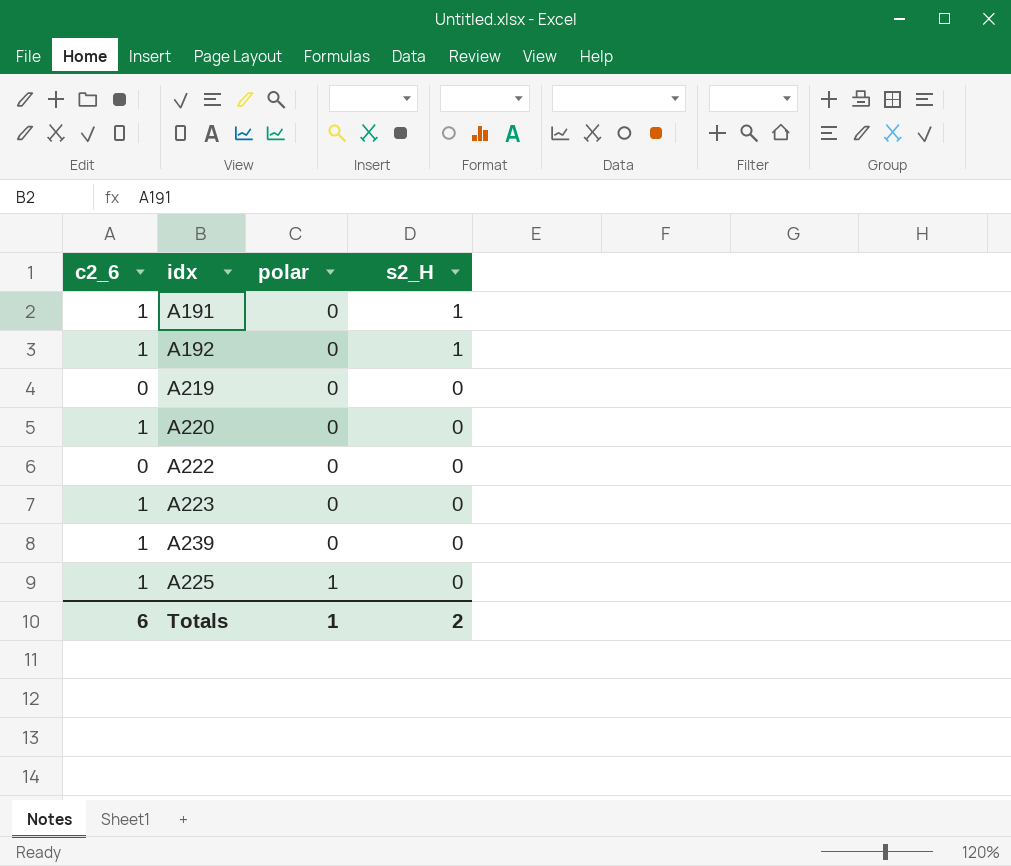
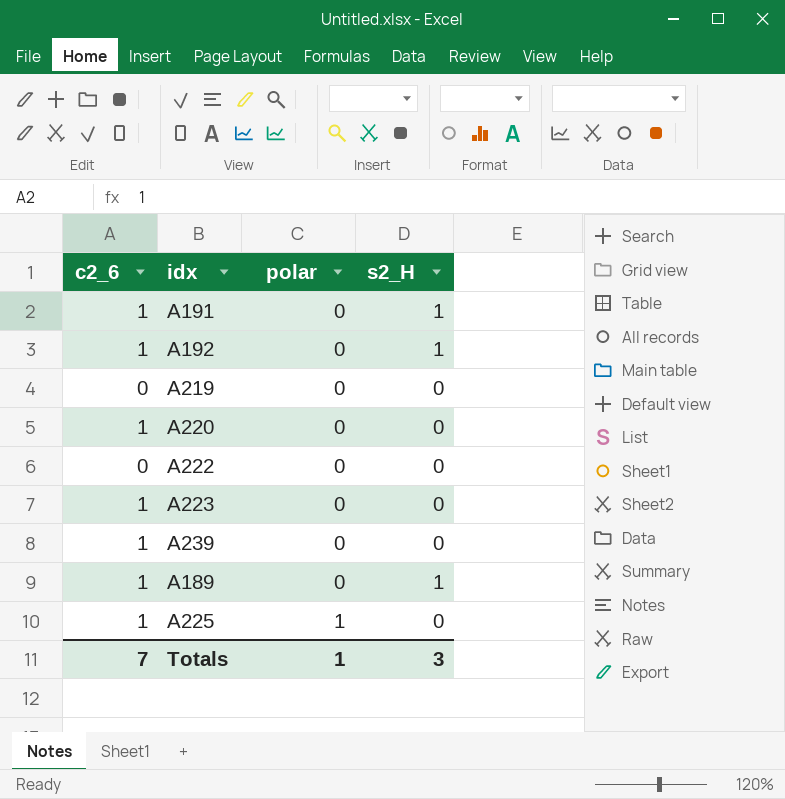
row A189: none -> 1 | 0 | 1
Totals | c2_6: 6 -> 7
Totals | s2_H: 2 -> 3

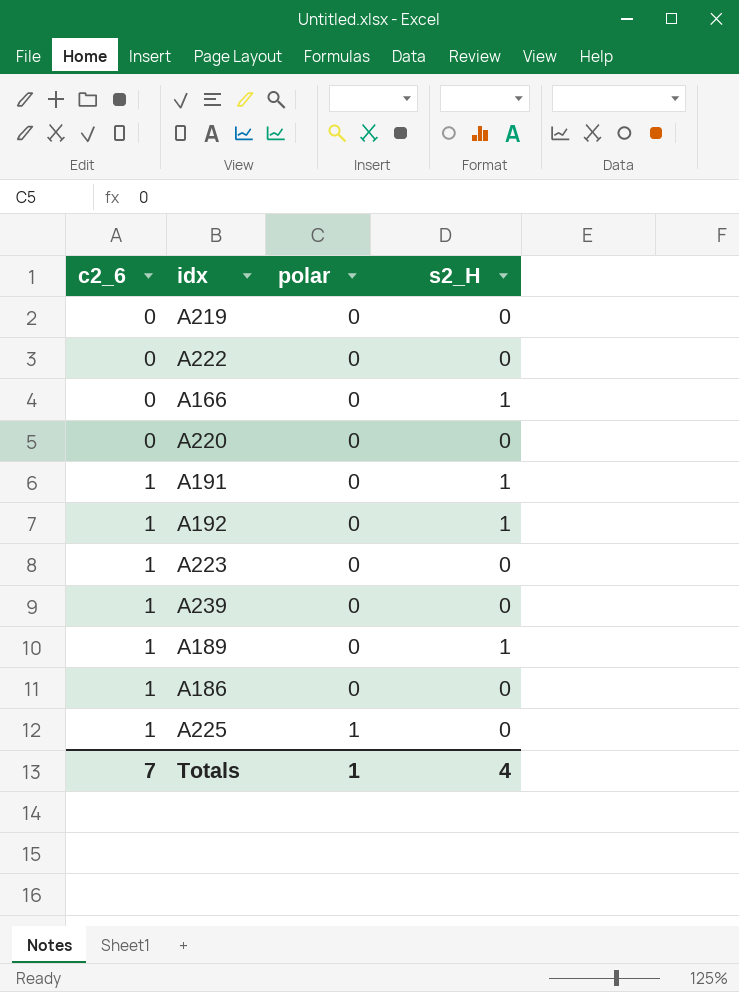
row order: polar ascending -> c2_6 ascending
row A166: none -> 0 | 0 | 1
A220 | c2_6: 1 -> 0
row A186: none -> 1 | 0 | 0
Totals | s2_H: 3 -> 4

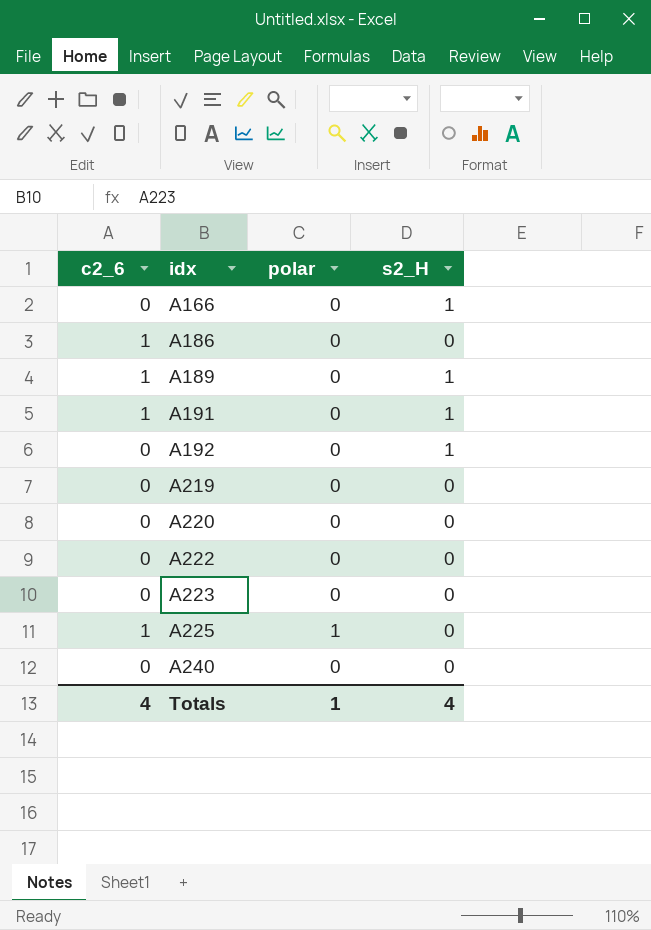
row order: c2_6 ascending -> idx ascending
row A239: 1 | 0 | 0 -> none
A192 | c2_6: 1 -> 0
A223 | c2_6: 1 -> 0
row A240: none -> 0 | 0 | 0
Totals | c2_6: 7 -> 4

